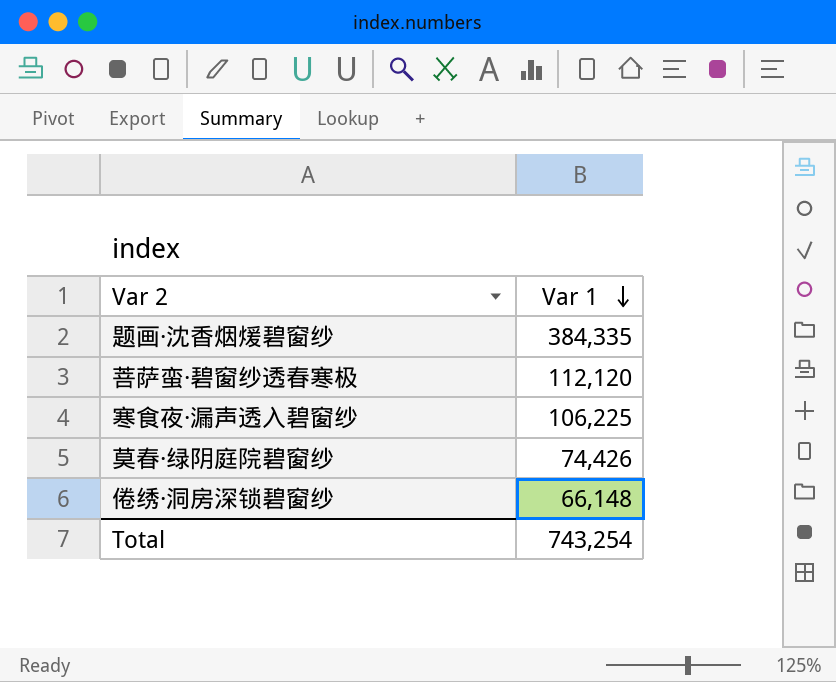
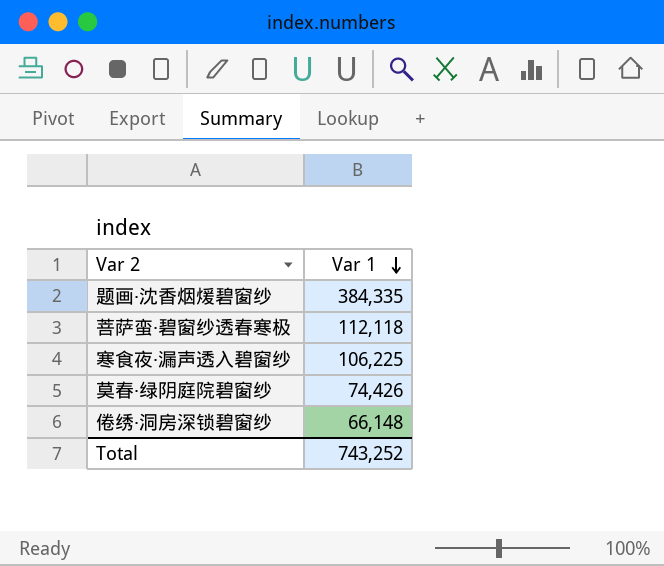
菩萨蛮·碧窗纱透春寒极 | Var 1: 112,120 -> 112,118
Total | Var 1: 743,254 -> 743,252

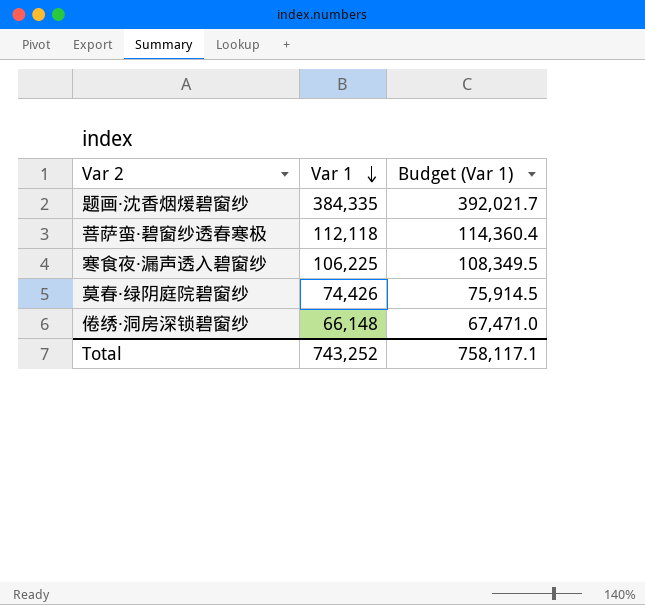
column Budget (Var 1) | formula: none -> [Var 1] * 1.02

